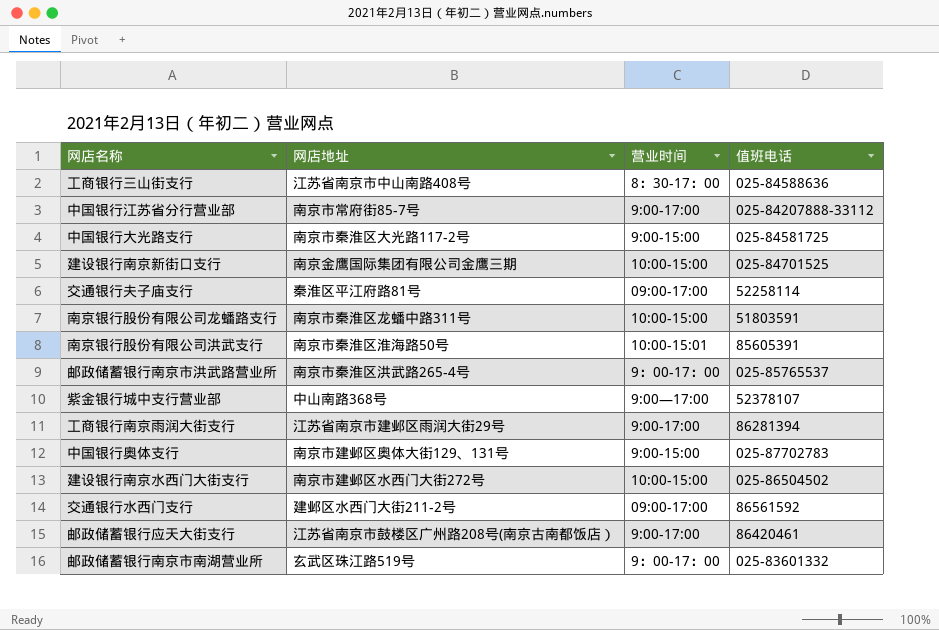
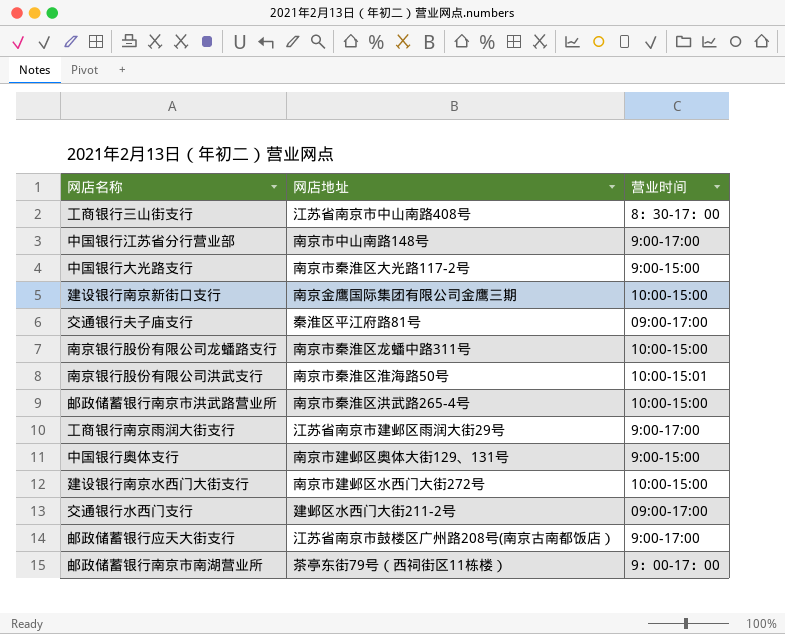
column 值班电话 | position: 4 -> none
row 紫金银行城中支行营业部: 中山南路368号 | 9:00—17:00 | 52378107 -> none
中国银行江苏省分行营业部 | 网店地址: 南京市常府街85-7号 -> 南京市中山南路148号
邮政储蓄银行南京市洪武路营业所 | 营业时间: 9：00-17：00 -> 10:00-15:00
邮政储蓄银行南京市南湖营业所 | 网店地址: 玄武区珠江路519号 -> 茶亭东街79号（西祠街区11栋楼）

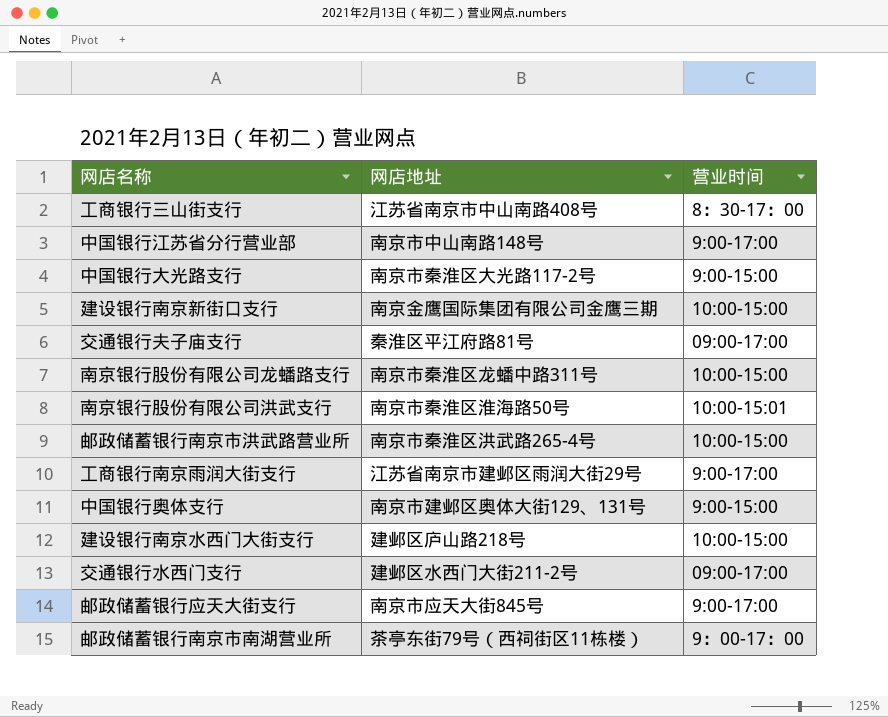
建设银行南京水西门大街支行 | 网店地址: 南京市建邺区水西门大街272号 -> 建邺区庐山路218号
邮政储蓄银行应天大街支行 | 网店地址: 江苏省南京市鼓楼区广州路208号(南京古南都饭店） -> 南京市应天大街845号

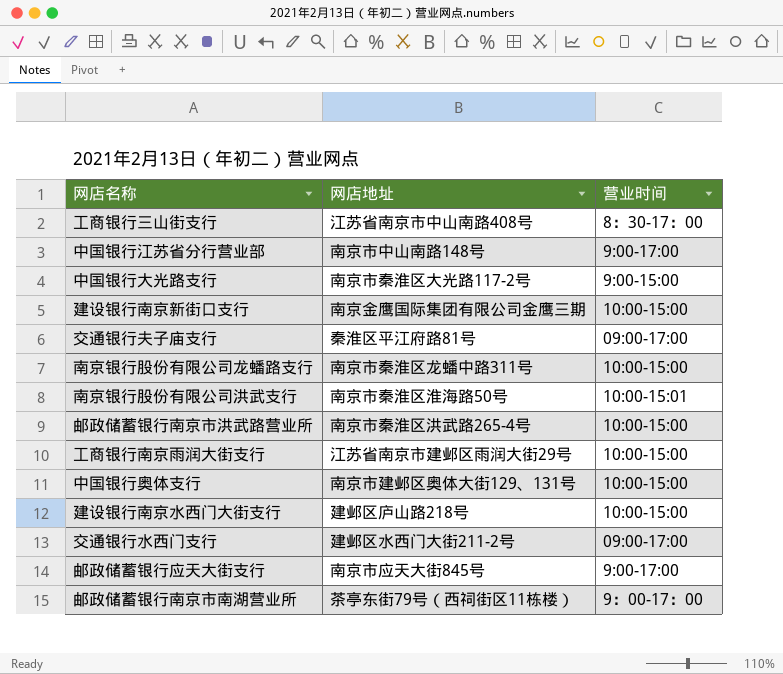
工商银行南京雨润大街支行 | 营业时间: 9:00-17:00 -> 10:00-15:00
中国银行奥体支行 | 营业时间: 9:00-15:00 -> 10:00-15:00

